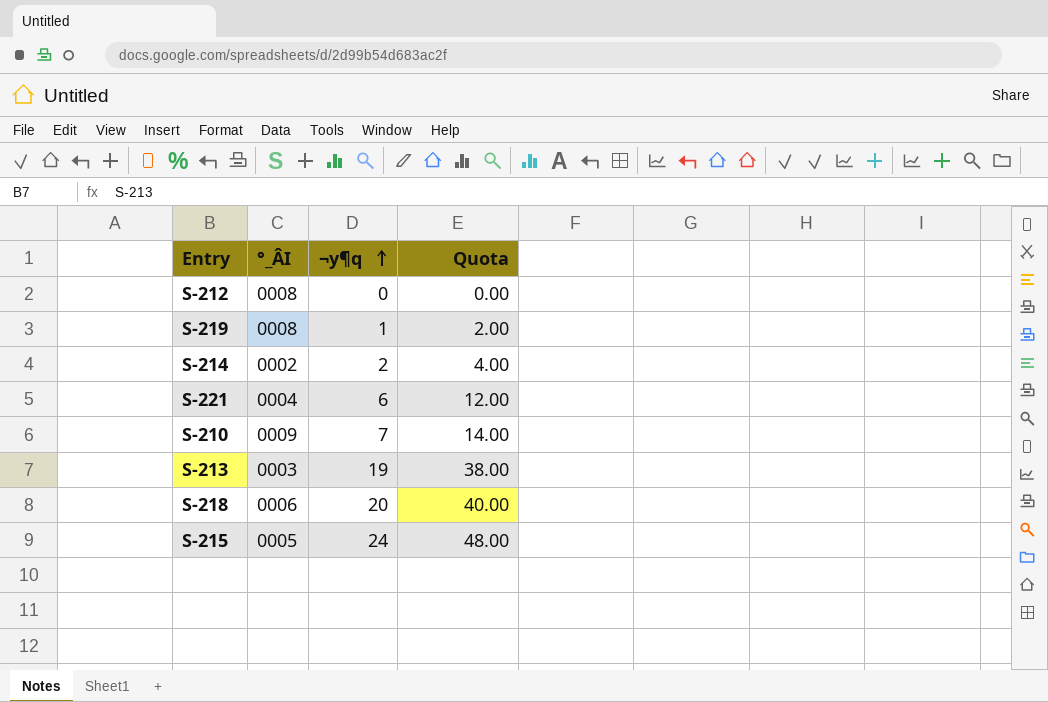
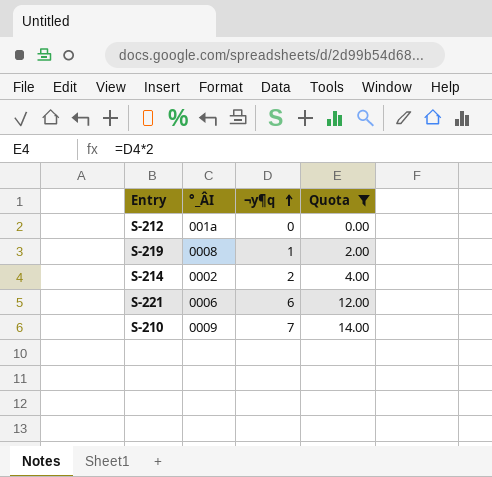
filter: none -> Quota <= 14.00
S-212 | °_ÂI: 0008 -> 001a
S-221 | °_ÂI: 0004 -> 0006

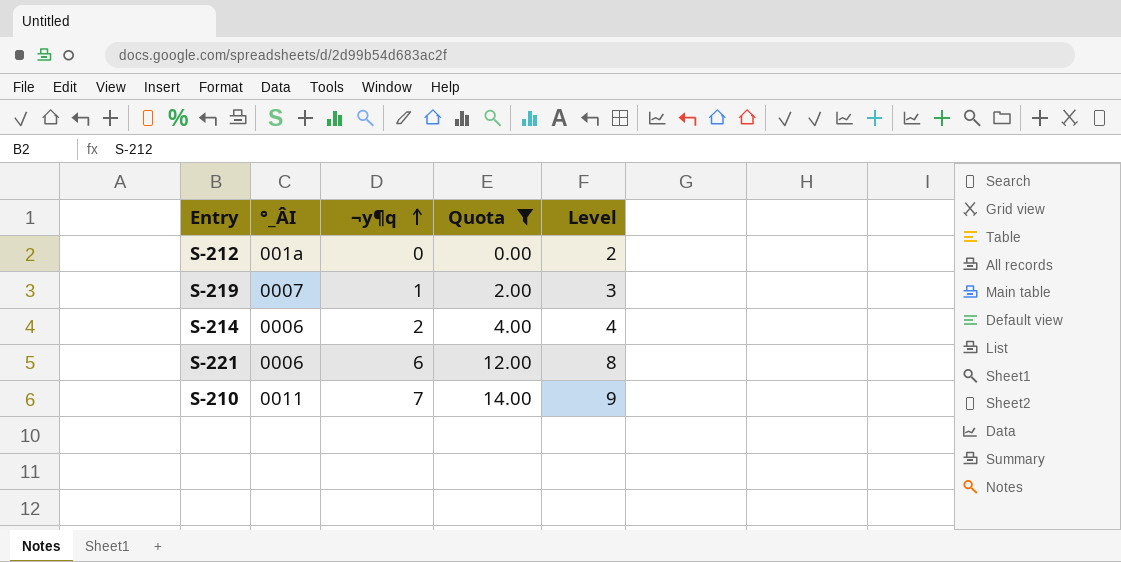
column Level | formula: none -> [¬y¶q] + 2
S-219 | °_ÂI: 0008 -> 0007
S-214 | °_ÂI: 0002 -> 0006
S-210 | °_ÂI: 0009 -> 0011

